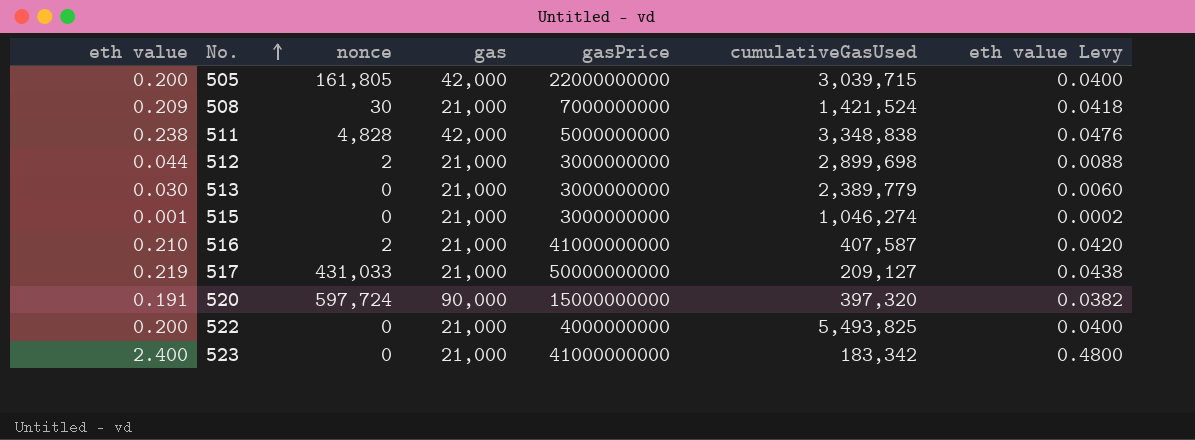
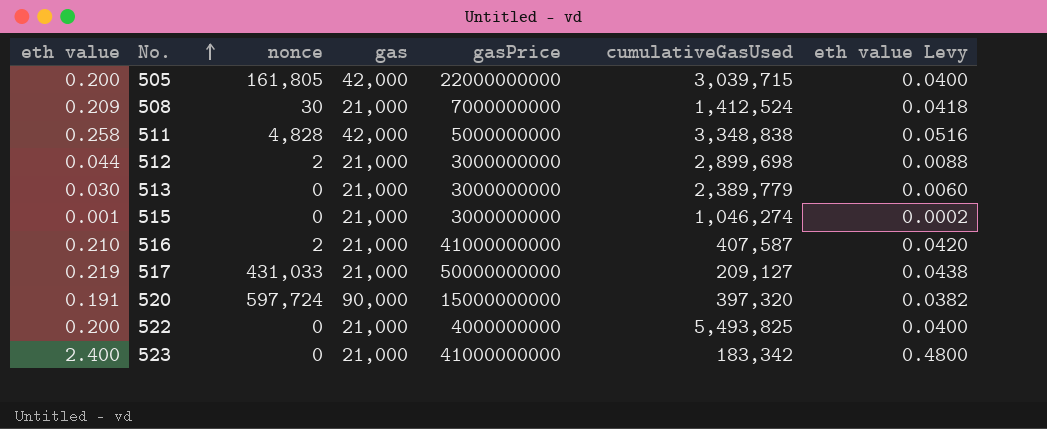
508 | cumulativeGasUsed: 1,421,524 -> 1,412,524
511 | eth value: 0.238 -> 0.258
511 | eth value Levy: 0.0476 -> 0.0516

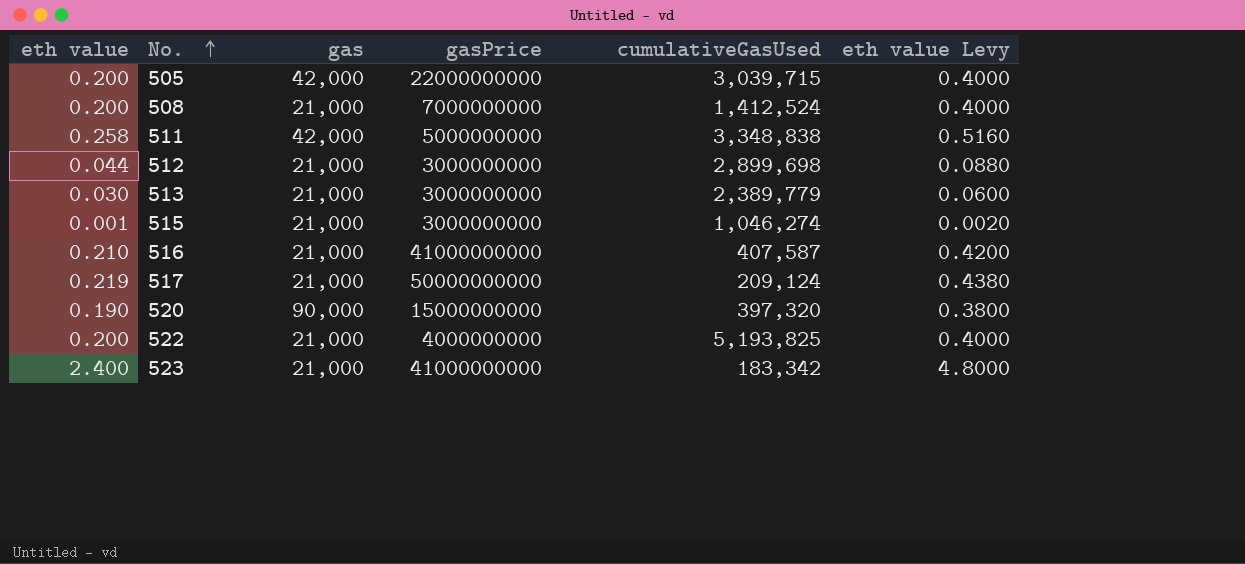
column nonce | position: 3 -> none
column eth value Levy | formula: [eth value] * 0.2 -> [eth value] * 2
508 | eth value: 0.209 -> 0.200
517 | cumulativeGasUsed: 209,127 -> 209,124
520 | eth value: 0.191 -> 0.190
522 | cumulativeGasUsed: 5,493,825 -> 5,193,825

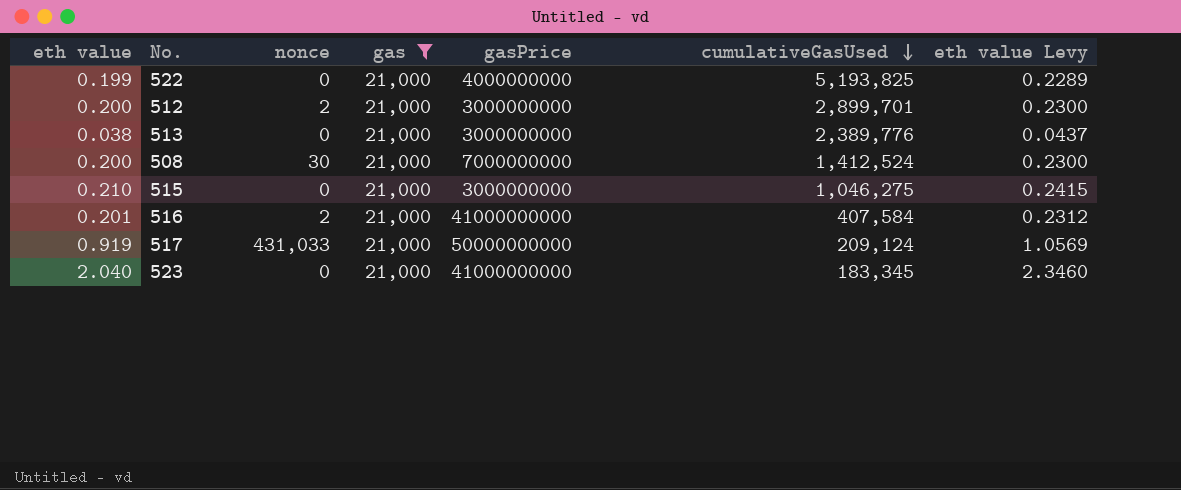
filter: none -> gas = 21,000
row order: No. ascending -> cumulativeGasUsed descending
column nonce | position: none -> 3
column eth value Levy | formula: [eth value] * 2 -> [eth value] * 1.15
522 | eth value: 0.200 -> 0.199
512 | eth value: 0.044 -> 0.200
512 | cumulativeGasUsed: 2,899,698 -> 2,899,701
513 | eth value: 0.030 -> 0.038
513 | cumulativeGasUsed: 2,389,779 -> 2,389,776
515 | eth value: 0.001 -> 0.210
515 | cumulativeGasUsed: 1,046,274 -> 1,046,275
516 | eth value: 0.210 -> 0.201
516 | cumulativeGasUsed: 407,587 -> 407,584
517 | eth value: 0.219 -> 0.919
523 | eth value: 2.400 -> 2.040
523 | cumulativeGasUsed: 183,342 -> 183,345

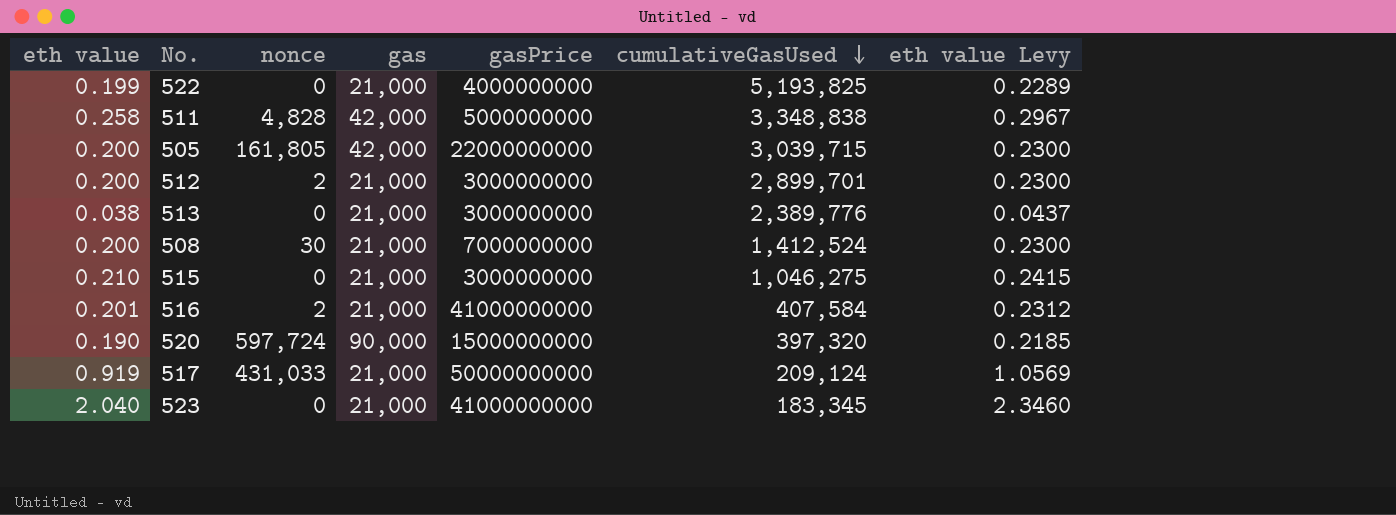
filter: gas = 21,000 -> none

